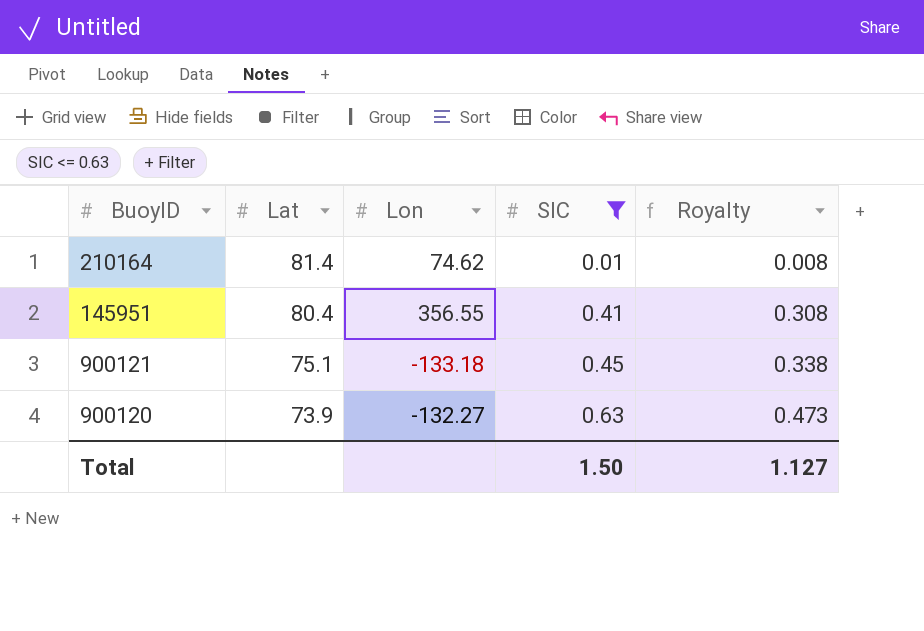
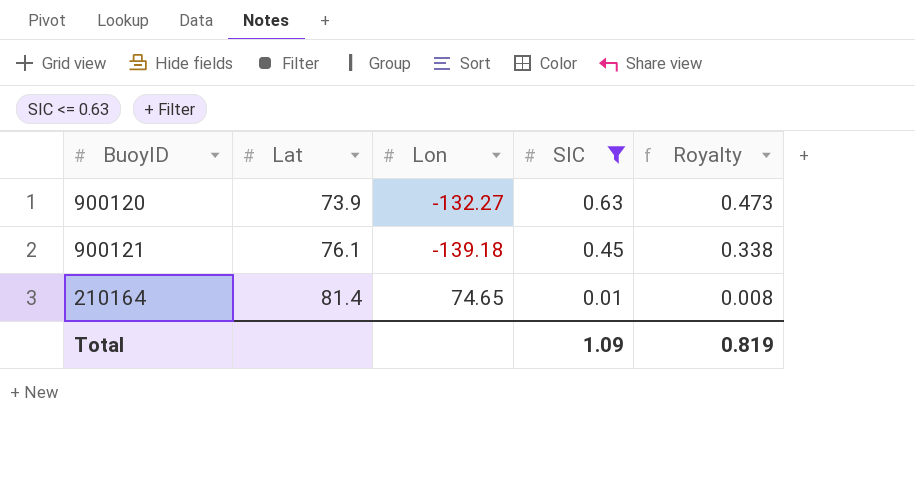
row order: Lat descending -> Lat ascending
row 145951: 80.4 | 356.55 | 0.41 | 0.308 -> none
900121 | Lat: 75.1 -> 76.1
900121 | Lon: -133.18 -> -139.18
210164 | Lon: 74.62 -> 74.65
Total | SIC: 1.50 -> 1.09
Total | Royalty: 1.127 -> 0.819

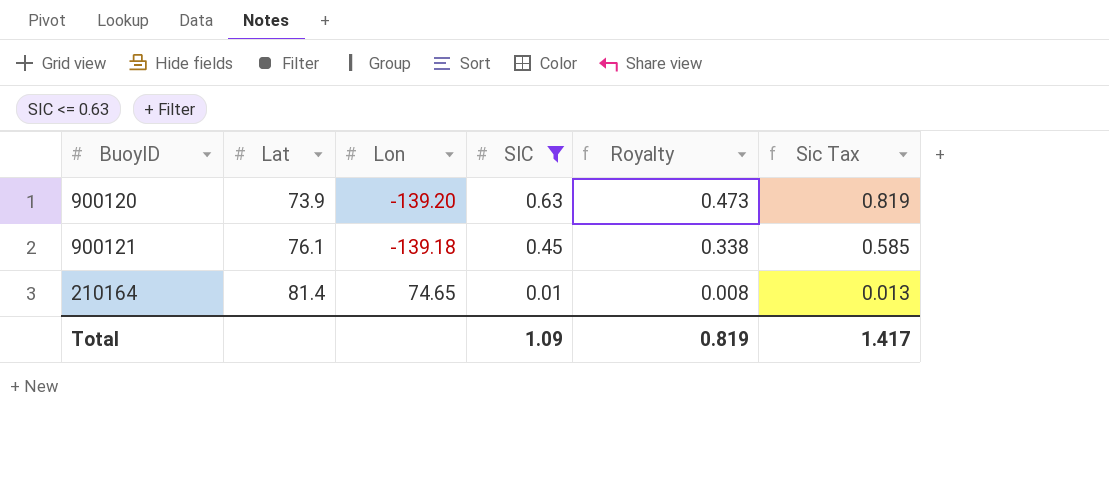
column Sic Tax | formula: none -> [SIC] * 1.3
900120 | Lon: -132.27 -> -139.20

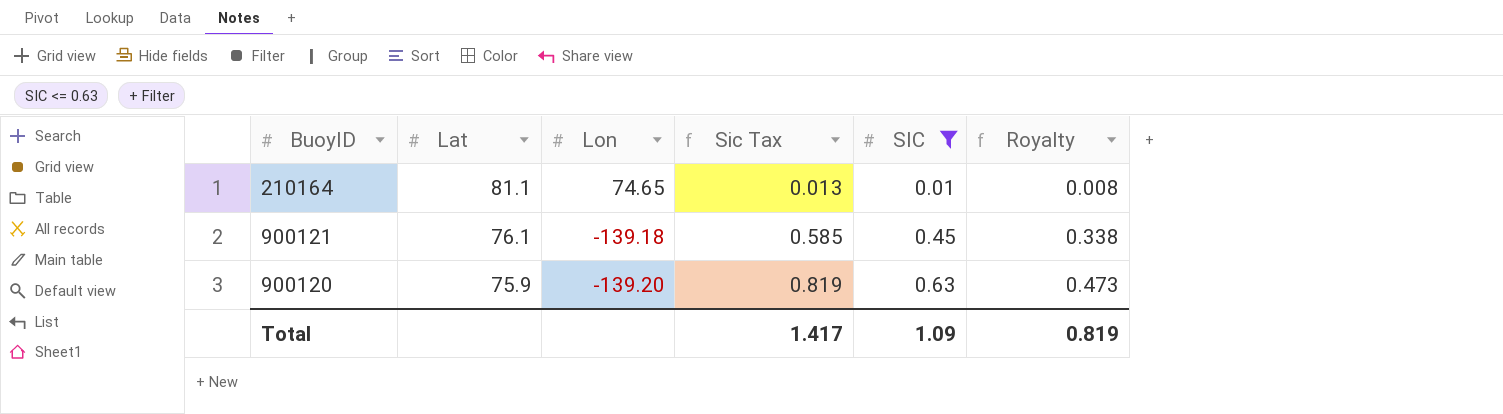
row order: Lat ascending -> Lat descending
column Sic Tax | position: 6 -> 4
210164 | Lat: 81.4 -> 81.1
900120 | Lat: 73.9 -> 75.9

